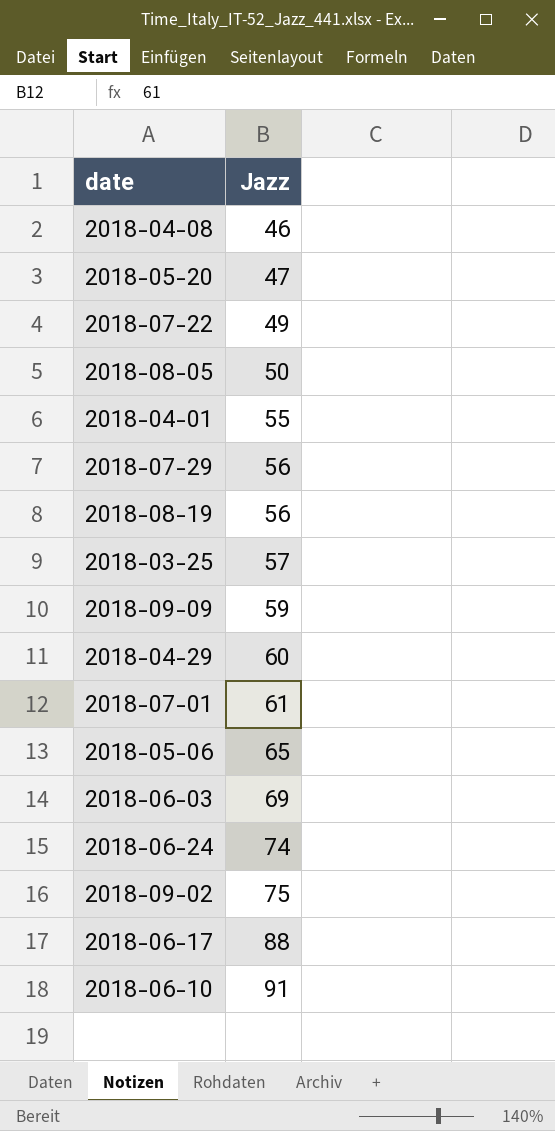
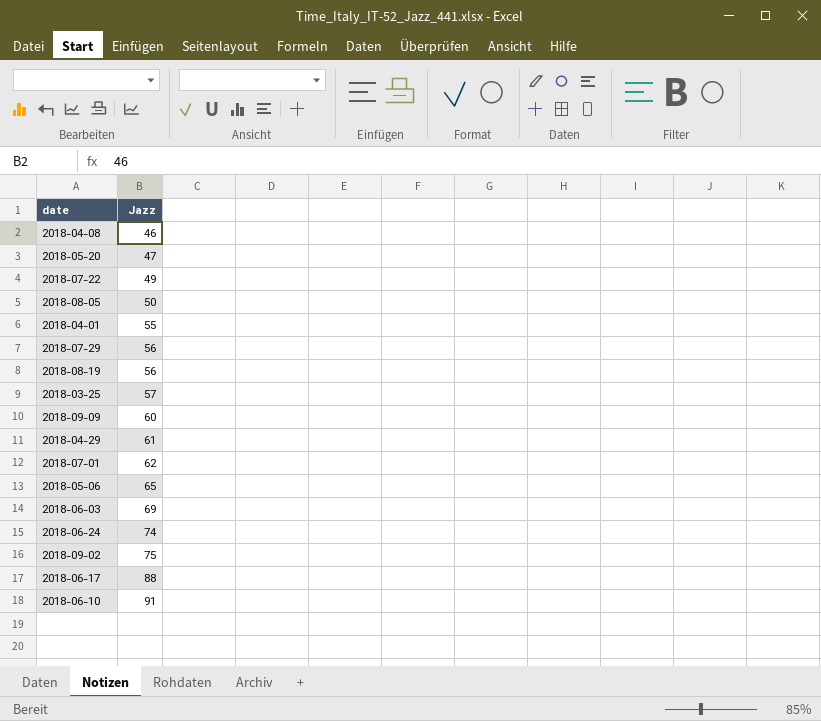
2018-09-09 | Jazz: 59 -> 60
2018-04-29 | Jazz: 60 -> 61
2018-07-01 | Jazz: 61 -> 62

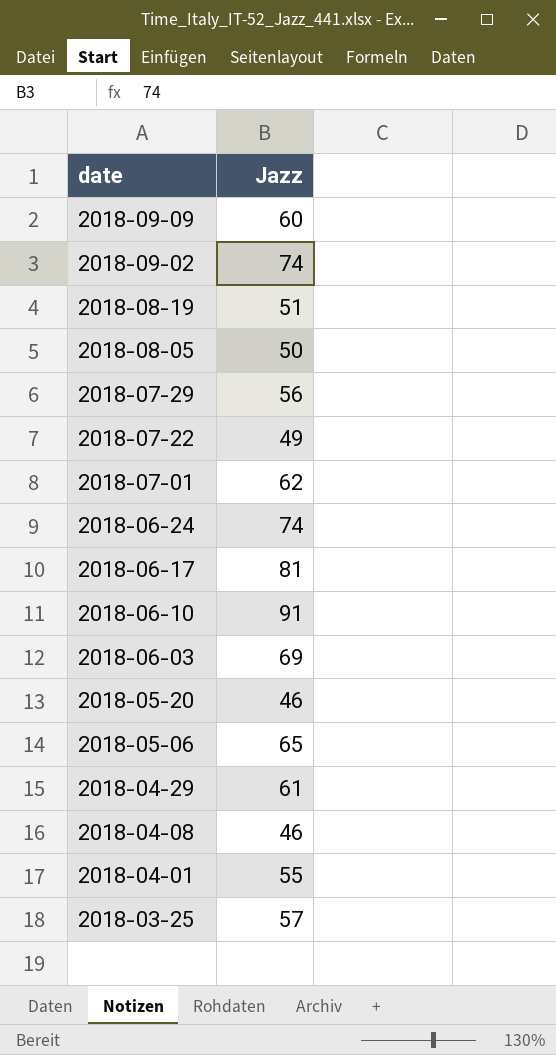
row order: Jazz ascending -> date descending
2018-09-02 | Jazz: 75 -> 74
2018-08-19 | Jazz: 56 -> 51
2018-06-17 | Jazz: 88 -> 81
2018-05-20 | Jazz: 47 -> 46

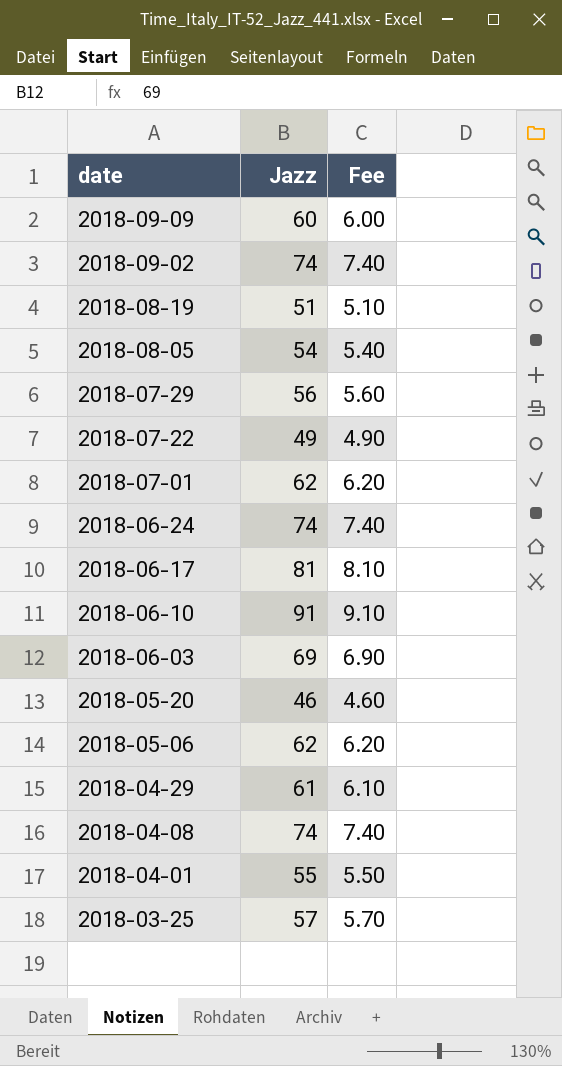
column Fee | formula: none -> [Jazz] * 0.1
2018-08-05 | Jazz: 50 -> 54
2018-05-06 | Jazz: 65 -> 62
2018-04-08 | Jazz: 46 -> 74

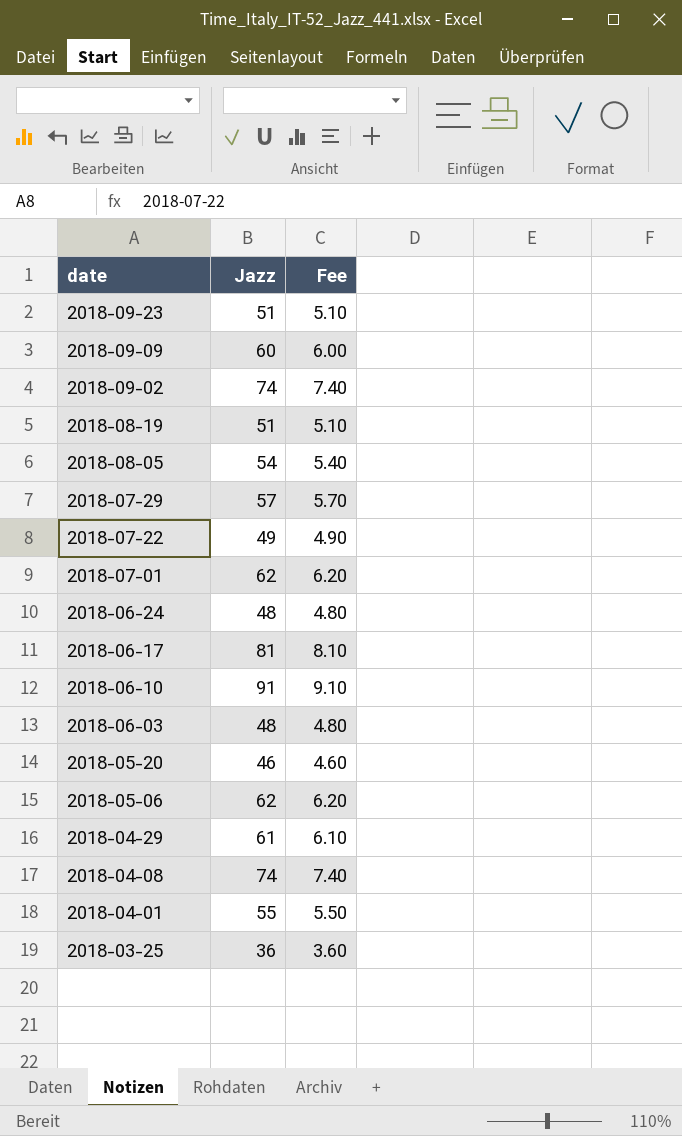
row 2018-09-23: none -> 51 | 5.10
2018-07-29 | Jazz: 56 -> 57
2018-07-29 | Fee: 5.60 -> 5.70
2018-06-24 | Jazz: 74 -> 48
2018-06-24 | Fee: 7.40 -> 4.80
2018-06-03 | Jazz: 69 -> 48
2018-06-03 | Fee: 6.90 -> 4.80
2018-03-25 | Jazz: 57 -> 36
2018-03-25 | Fee: 5.70 -> 3.60

